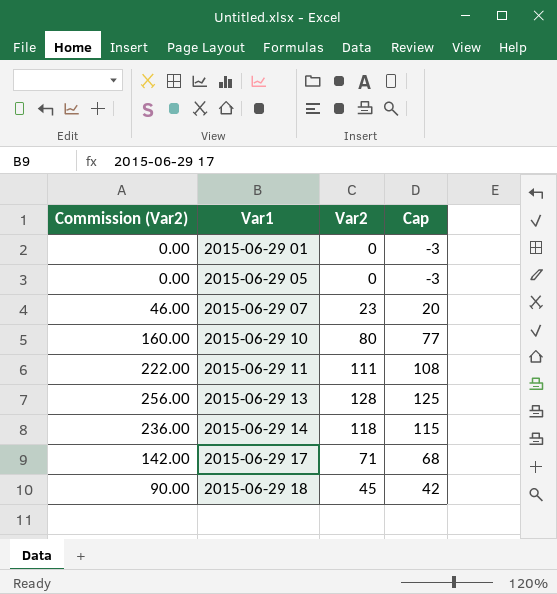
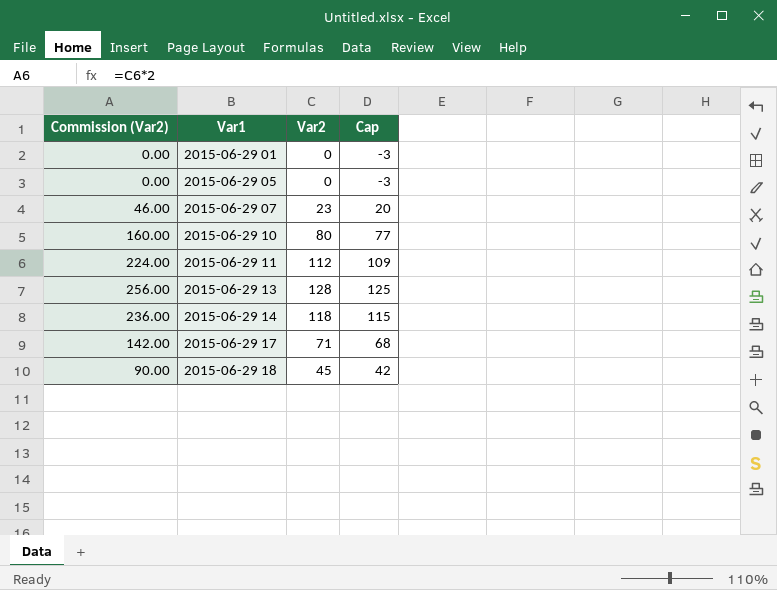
2015-06-29 11 | Commission (Var2): 222.00 -> 224.00
2015-06-29 11 | Var2: 111 -> 112
2015-06-29 11 | Cap: 108 -> 109

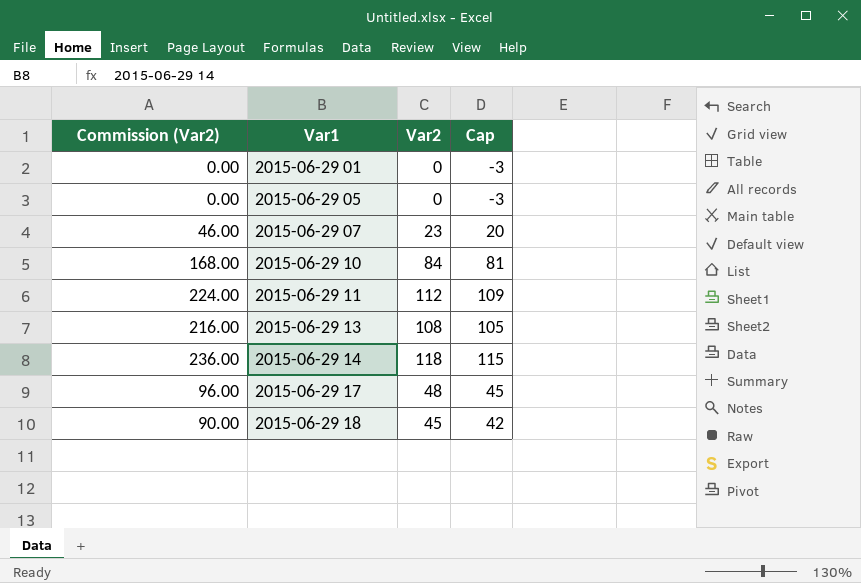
2015-06-29 10 | Commission (Var2): 160.00 -> 168.00
2015-06-29 10 | Var2: 80 -> 84
2015-06-29 10 | Cap: 77 -> 81
2015-06-29 13 | Commission (Var2): 256.00 -> 216.00
2015-06-29 13 | Var2: 128 -> 108
2015-06-29 13 | Cap: 125 -> 105
2015-06-29 17 | Commission (Var2): 142.00 -> 96.00
2015-06-29 17 | Var2: 71 -> 48
2015-06-29 17 | Cap: 68 -> 45

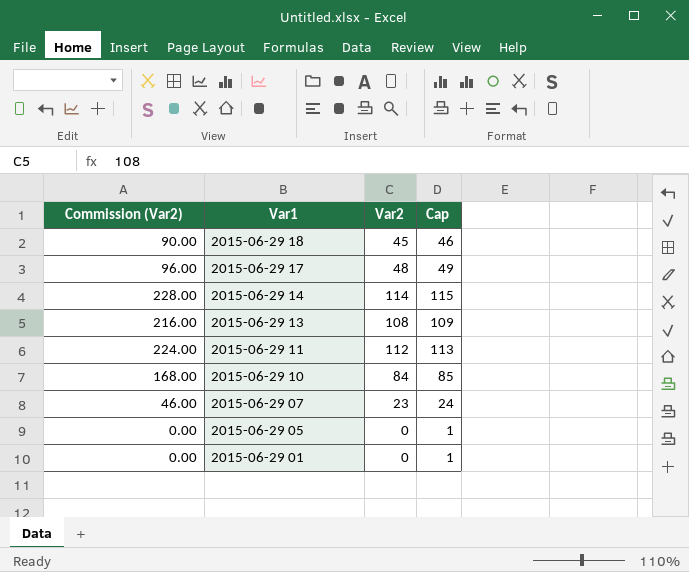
row order: Var1 ascending -> Var1 descending
column Cap | formula: [Var2] - 3 -> [Var2] + 1
2015-06-29 14 | Commission (Var2): 236.00 -> 228.00
2015-06-29 14 | Var2: 118 -> 114

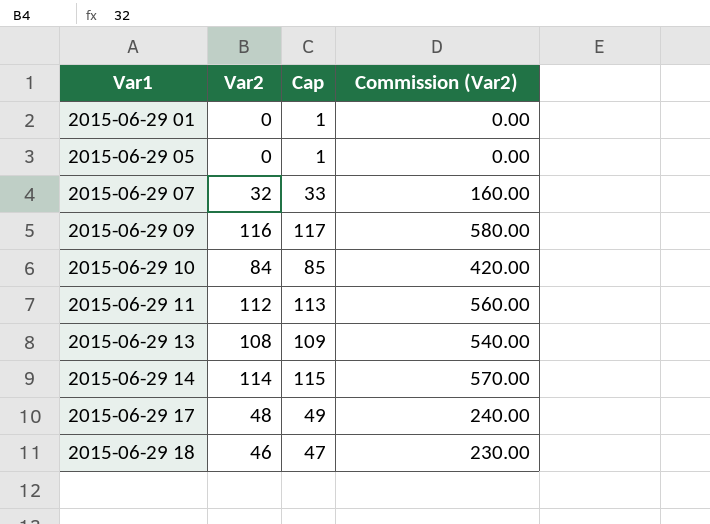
row order: Var1 descending -> Var1 ascending
column Commission (Var2) | formula: [Var2] * 2 -> [Var2] * 5
column Commission (Var2) | position: 1 -> 4
2015-06-29 07 | Var2: 23 -> 32
2015-06-29 07 | Cap: 24 -> 33
row 2015-06-29 09: none -> 116 | 117 | 580.00
2015-06-29 18 | Var2: 45 -> 46
2015-06-29 18 | Cap: 46 -> 47

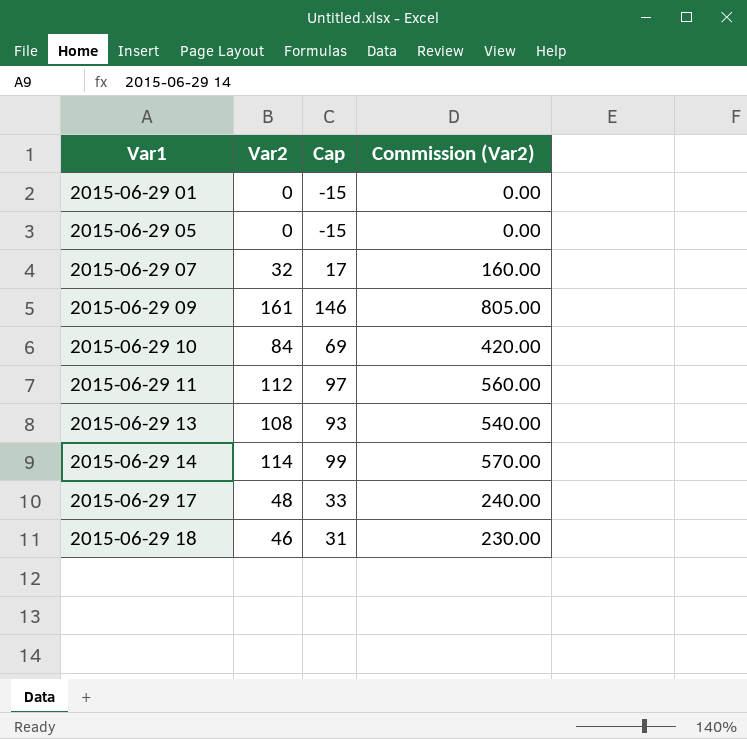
column Cap | formula: [Var2] + 1 -> [Var2] - 15
2015-06-29 09 | Var2: 116 -> 161
2015-06-29 09 | Commission (Var2): 580.00 -> 805.00

